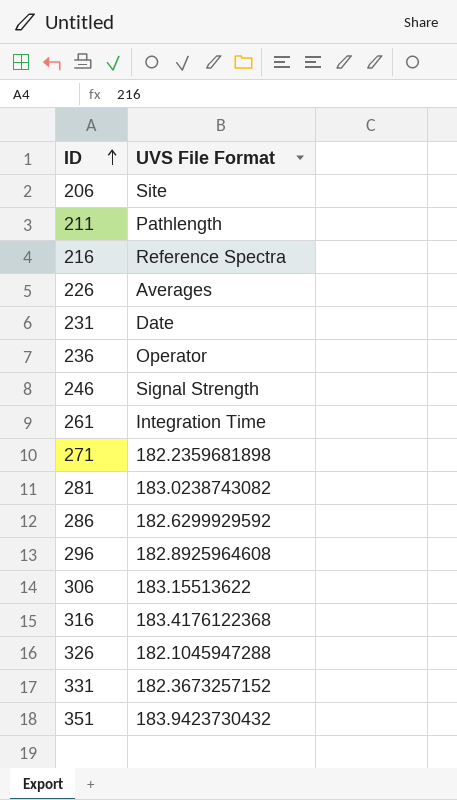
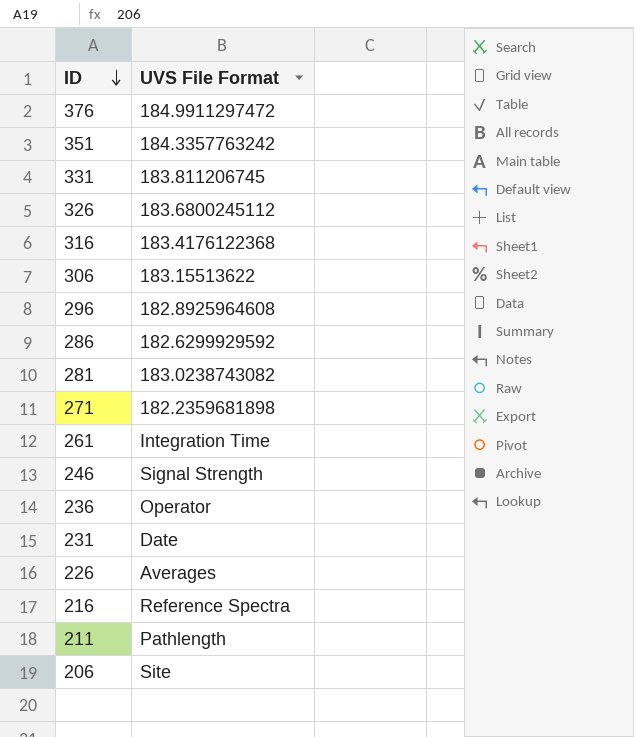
row order: ID ascending -> ID descending
row 376: none -> 184.9911297472
351 | UVS File Format: 183.9423730432 -> 184.3357763242
331 | UVS File Format: 182.3673257152 -> 183.811206745
326 | UVS File Format: 182.1045947288 -> 183.6800245112

